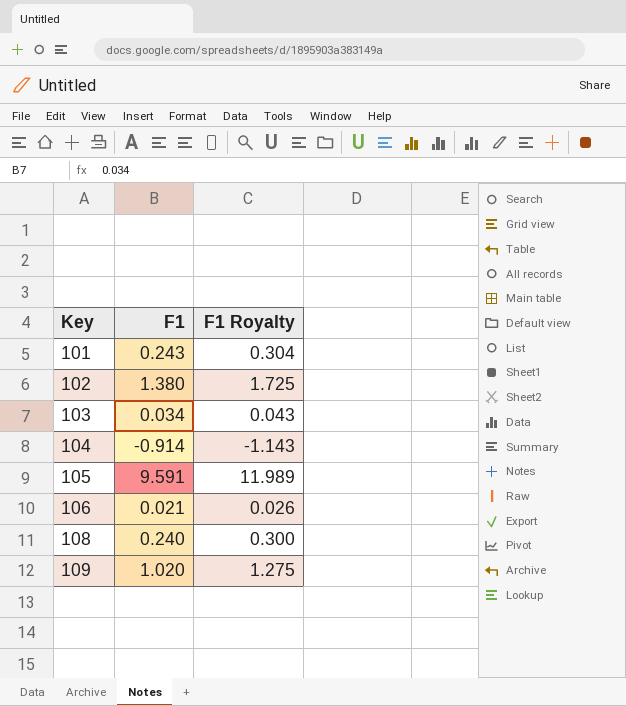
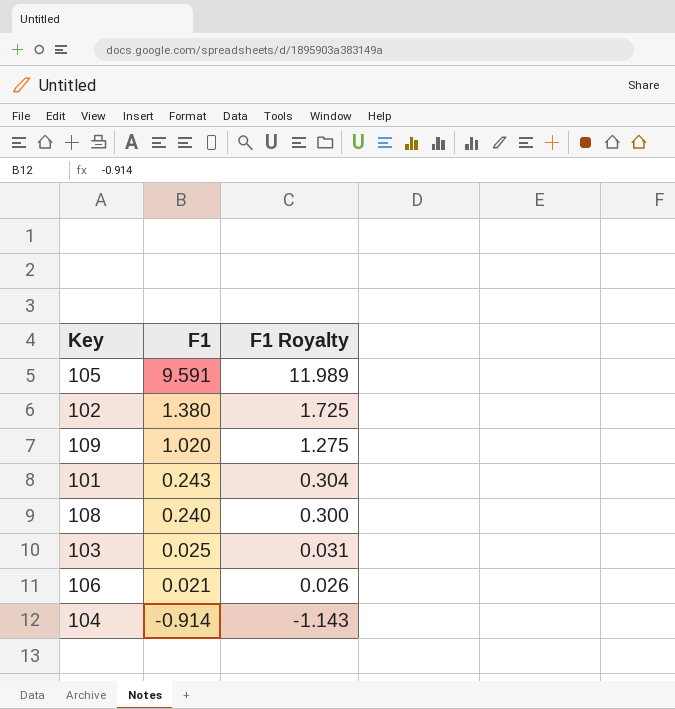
row order: Key ascending -> F1 descending
103 | F1: 0.034 -> 0.025
103 | F1 Royalty: 0.043 -> 0.031

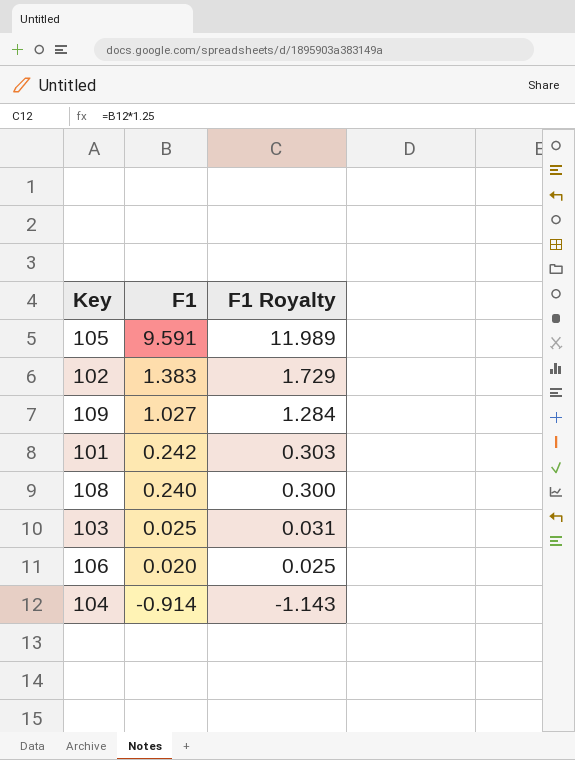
102 | F1: 1.380 -> 1.383
102 | F1 Royalty: 1.725 -> 1.729
109 | F1: 1.020 -> 1.027
109 | F1 Royalty: 1.275 -> 1.284
101 | F1: 0.243 -> 0.242
101 | F1 Royalty: 0.304 -> 0.303
106 | F1: 0.021 -> 0.020
106 | F1 Royalty: 0.026 -> 0.025

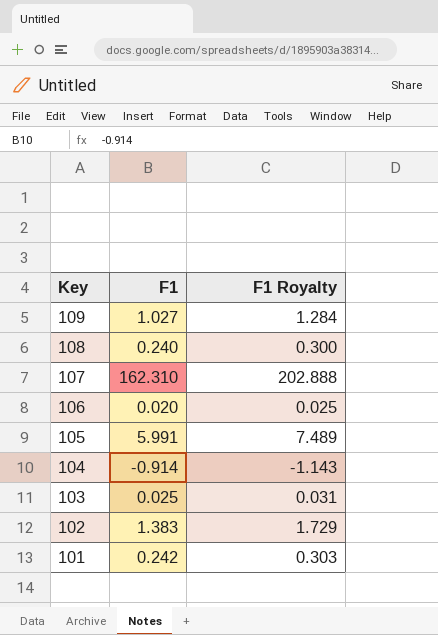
row order: F1 descending -> Key descending
row 107: none -> 162.310 | 202.888
105 | F1: 9.591 -> 5.991
105 | F1 Royalty: 11.989 -> 7.489

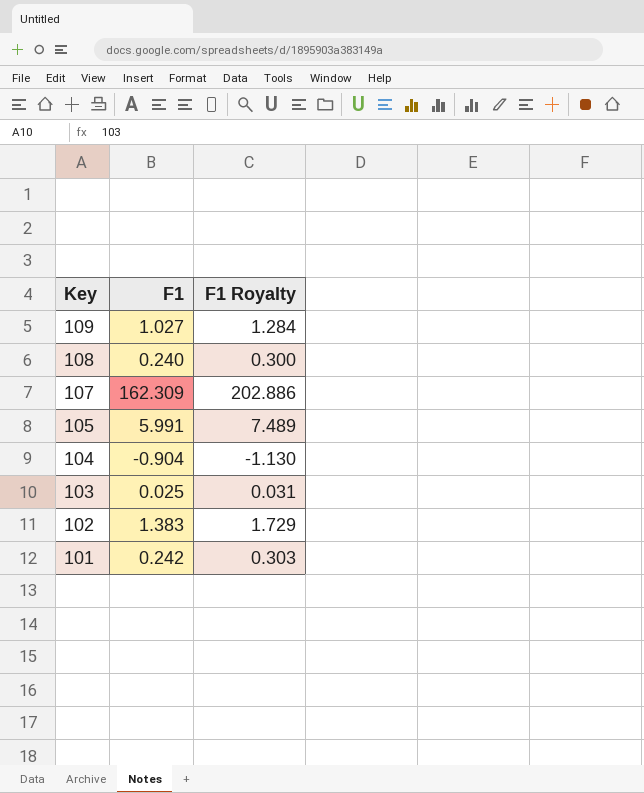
row 106: 0.020 | 0.025 -> none
107 | F1: 162.310 -> 162.309
107 | F1 Royalty: 202.888 -> 202.886
104 | F1: -0.914 -> -0.904
104 | F1 Royalty: -1.143 -> -1.130

